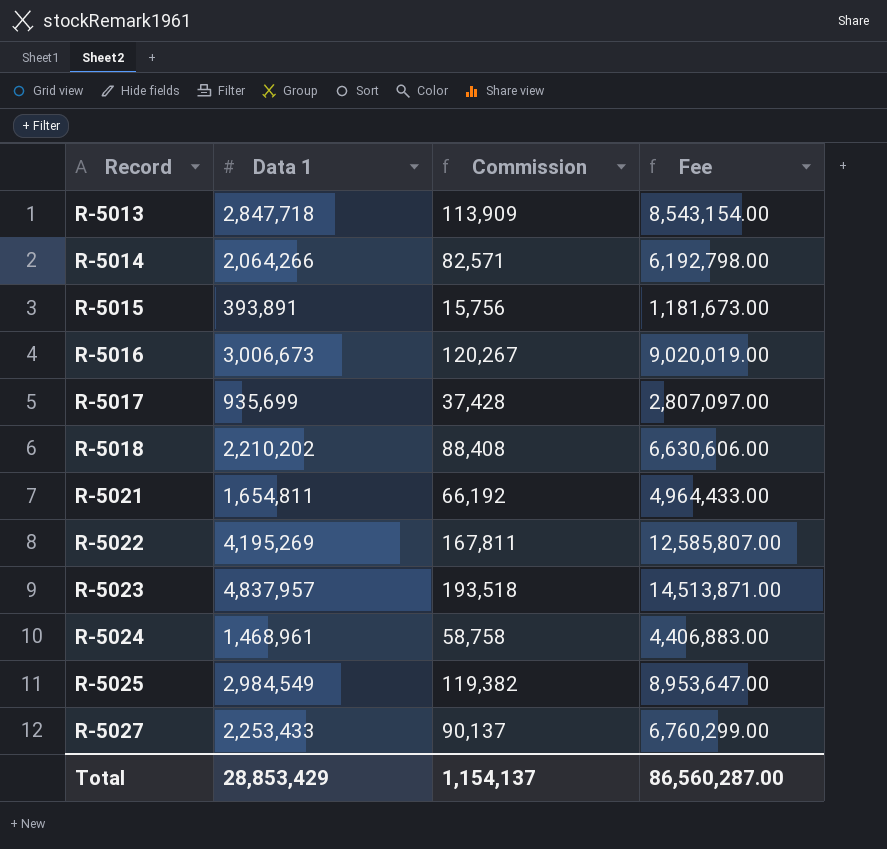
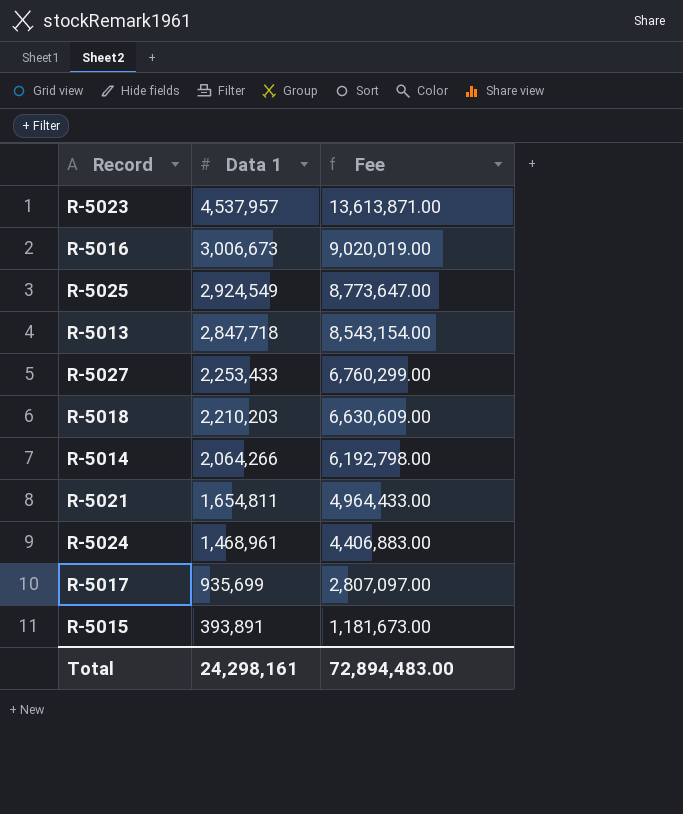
row order: Record ascending -> Data 1 descending
column Commission | formula: [Data 1] * 0.04 -> none
row R-5022: 4,195,269 | 167,811 | 12,585,807.00 -> none
R-5023 | Data 1: 4,837,957 -> 4,537,957
R-5023 | Fee: 14,513,871.00 -> 13,613,871.00
R-5025 | Data 1: 2,984,549 -> 2,924,549
R-5025 | Fee: 8,953,647.00 -> 8,773,647.00
R-5018 | Data 1: 2,210,202 -> 2,210,203
R-5018 | Fee: 6,630,606.00 -> 6,630,609.00
Total | Data 1: 28,853,429 -> 24,298,161
Total | Fee: 86,560,287.00 -> 72,894,483.00

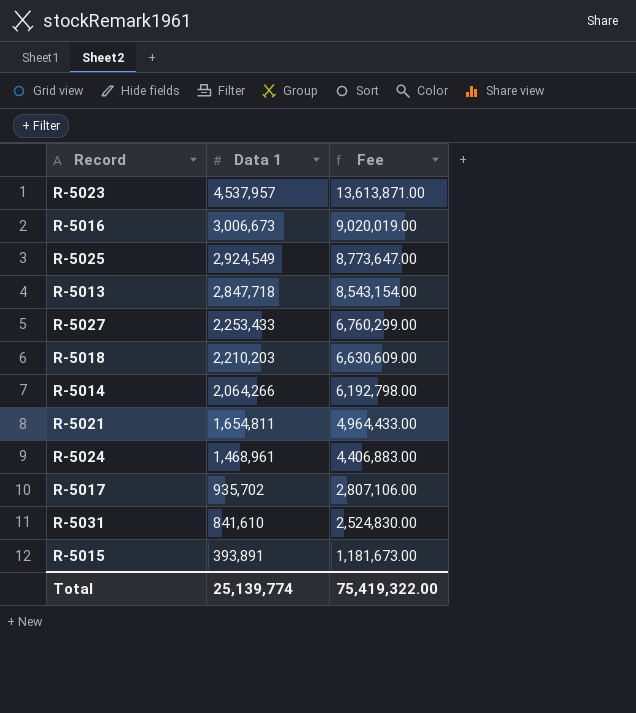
R-5017 | Data 1: 935,699 -> 935,702
R-5017 | Fee: 2,807,097.00 -> 2,807,106.00
row R-5031: none -> 841,610 | 2,524,830.00
Total | Data 1: 24,298,161 -> 25,139,774
Total | Fee: 72,894,483.00 -> 75,419,322.00

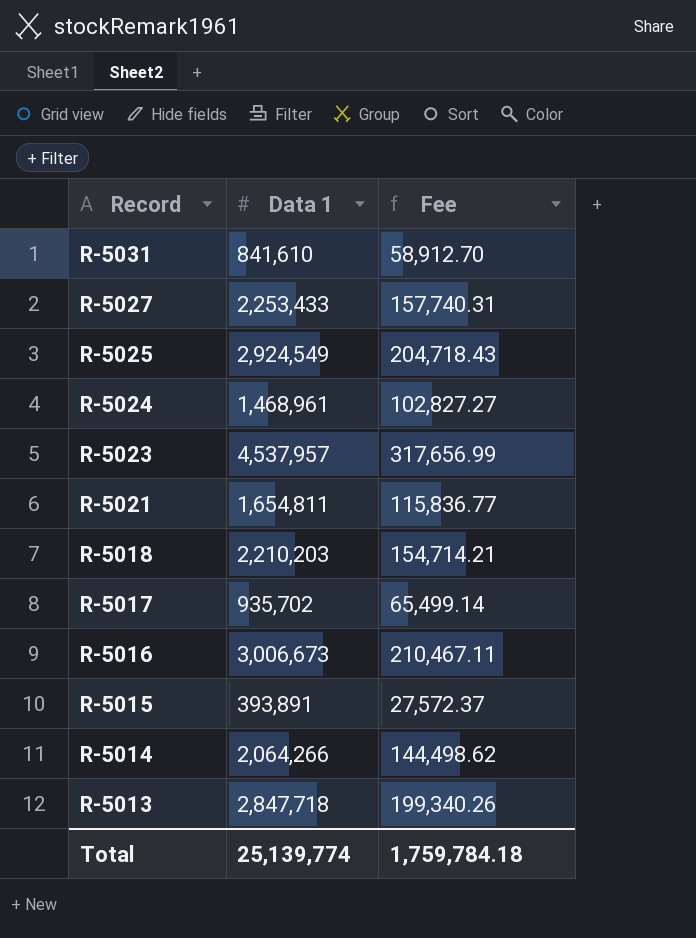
row order: Data 1 descending -> Record descending
column Fee | formula: [Data 1] * 3 -> [Data 1] * 0.07
Total | Fee: 75,419,322.00 -> 1,759,784.18

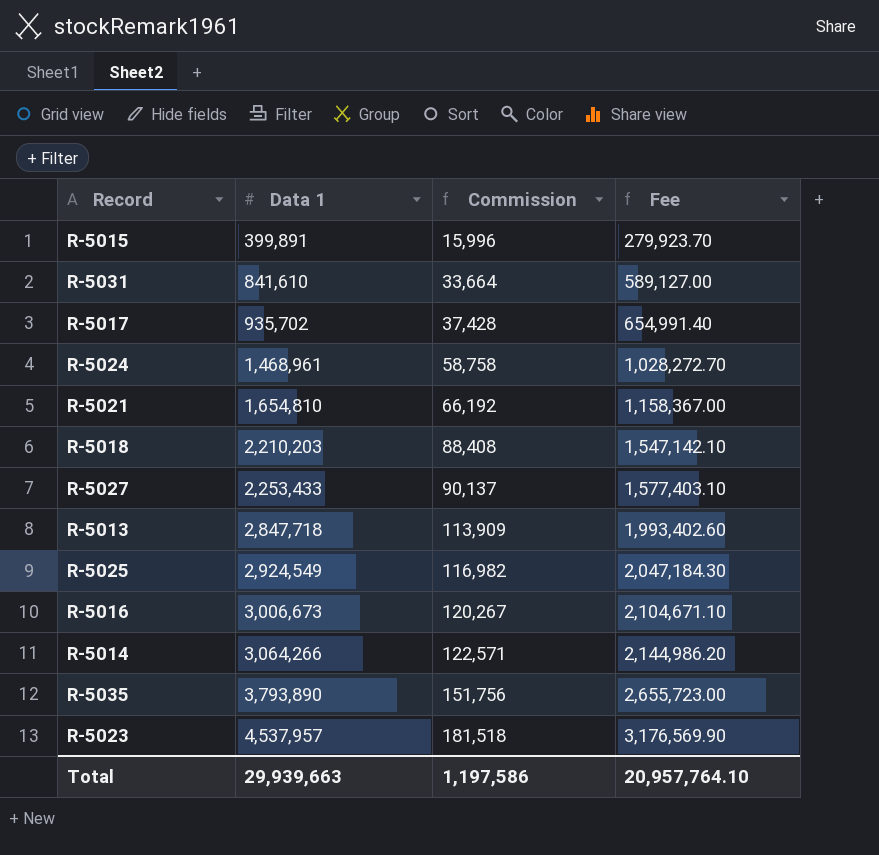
row order: Record descending -> Data 1 ascending
column Commission | formula: none -> [Data 1] * 0.04
column Fee | formula: [Data 1] * 0.07 -> [Data 1] * 0.7
R-5015 | Data 1: 393,891 -> 399,891
R-5021 | Data 1: 1,654,811 -> 1,654,810
R-5014 | Data 1: 2,064,266 -> 3,064,266
row R-5035: none -> 3,793,890 | 151,756 | 2,655,723.00
Total | Data 1: 25,139,774 -> 29,939,663
Total | Fee: 1,759,784.18 -> 20,957,764.10

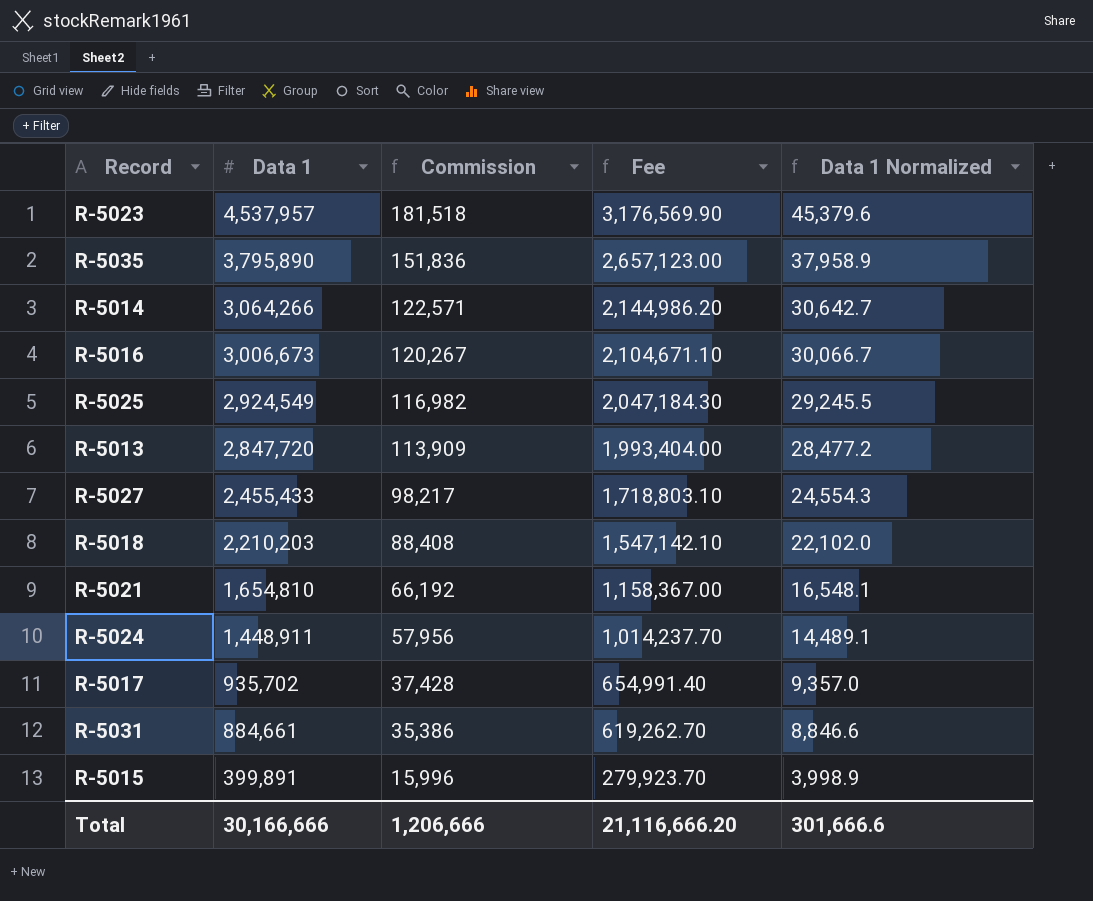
row order: Data 1 ascending -> Data 1 descending
column Data 1 Normalized | formula: none -> [Data 1] * 0.01
R-5035 | Data 1: 3,793,890 -> 3,795,890
R-5035 | Commission: 151,756 -> 151,836
R-5035 | Fee: 2,655,723.00 -> 2,657,123.00
R-5013 | Data 1: 2,847,718 -> 2,847,720
R-5013 | Fee: 1,993,402.60 -> 1,993,404.00
R-5027 | Data 1: 2,253,433 -> 2,455,433
R-5027 | Commission: 90,137 -> 98,217
R-5027 | Fee: 1,577,403.10 -> 1,718,803.10
R-5024 | Data 1: 1,468,961 -> 1,448,911
R-5024 | Commission: 58,758 -> 57,956
R-5024 | Fee: 1,028,272.70 -> 1,014,237.70
R-5031 | Data 1: 841,610 -> 884,661
R-5031 | Commission: 33,664 -> 35,386
R-5031 | Fee: 589,127.00 -> 619,262.70
Total | Data 1: 29,939,663 -> 30,166,666
Total | Commission: 1,197,586 -> 1,206,666
Total | Fee: 20,957,764.10 -> 21,116,666.20

